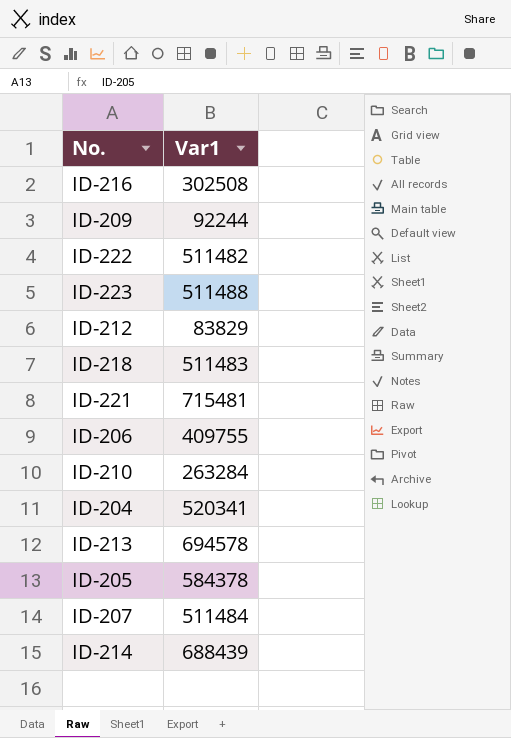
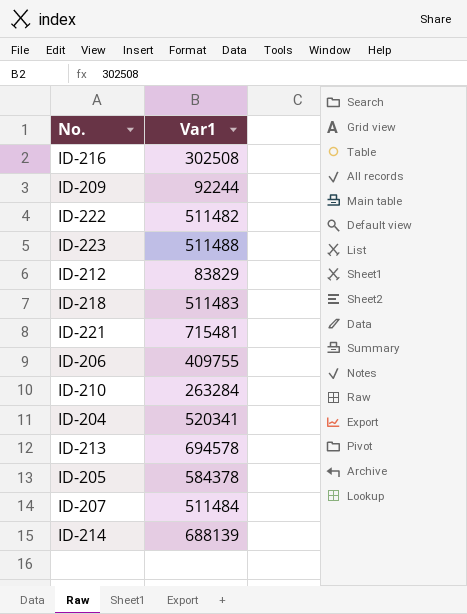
ID-214 | Var1: 688439 -> 688139

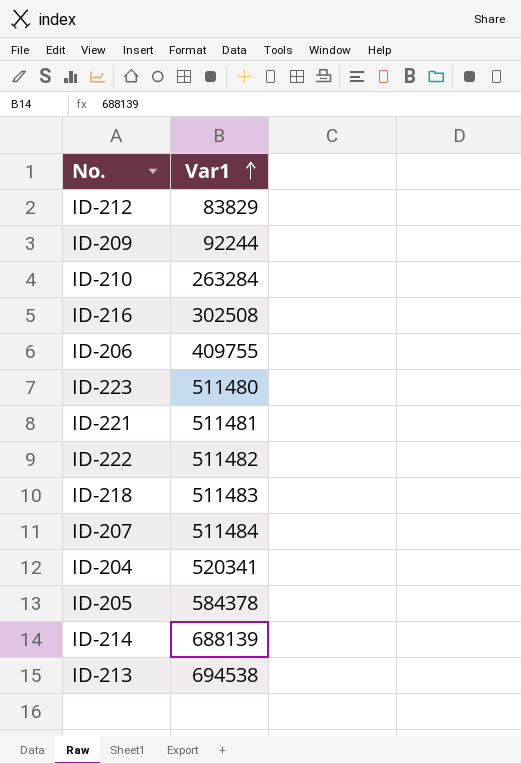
row order: none -> Var1 ascending
ID-223 | Var1: 511488 -> 511480
ID-221 | Var1: 715481 -> 511481
ID-213 | Var1: 694578 -> 694538

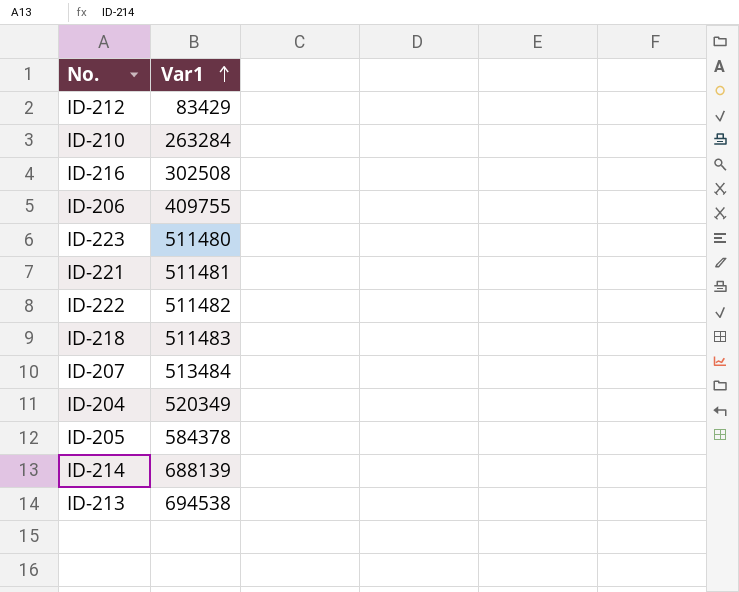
row ID-209: 92244 -> none
ID-212 | Var1: 83829 -> 83429
ID-207 | Var1: 511484 -> 513484
ID-204 | Var1: 520341 -> 520349

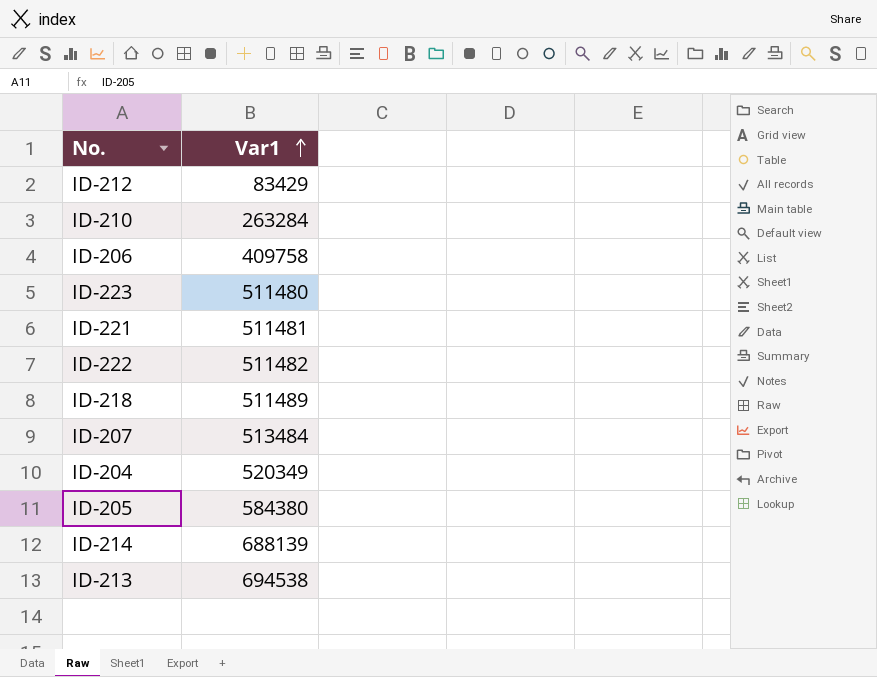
row ID-216: 302508 -> none
ID-206 | Var1: 409755 -> 409758
ID-218 | Var1: 511483 -> 511489
ID-205 | Var1: 584378 -> 584380

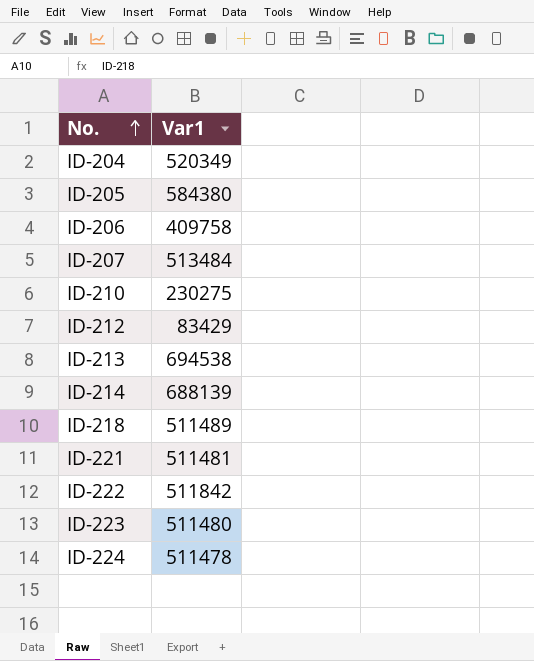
row order: Var1 ascending -> No. ascending
ID-210 | Var1: 263284 -> 230275
ID-222 | Var1: 511482 -> 511842
row ID-224: none -> 511478

